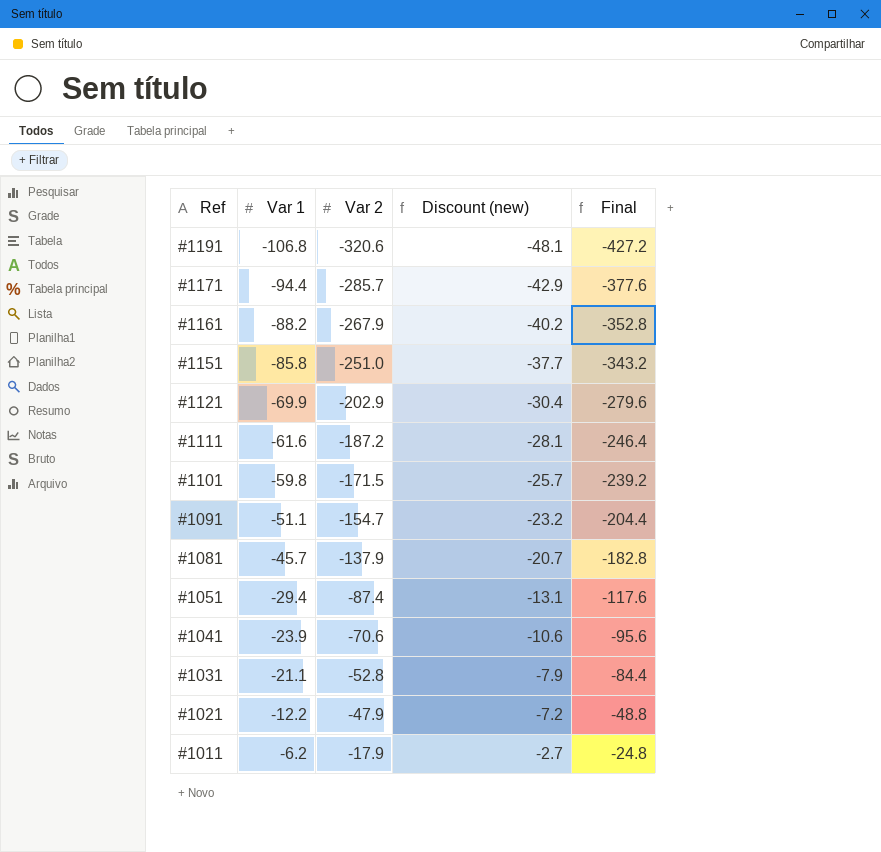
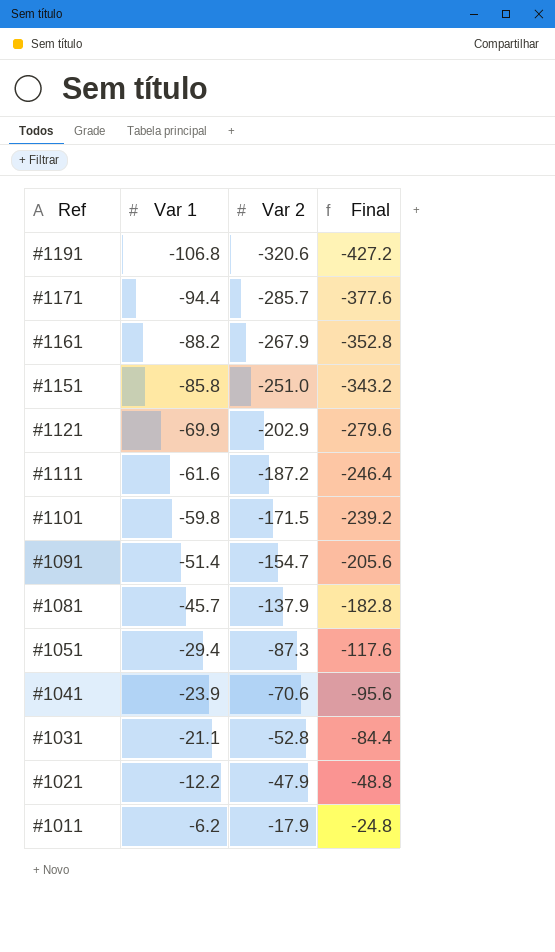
column Discount (new) | formula: [Var 2] * 0.15 -> none
#1091 | Var 1: -51.1 -> -51.4
#1091 | Final: -204.4 -> -205.6
#1051 | Var 2: -87.4 -> -87.3

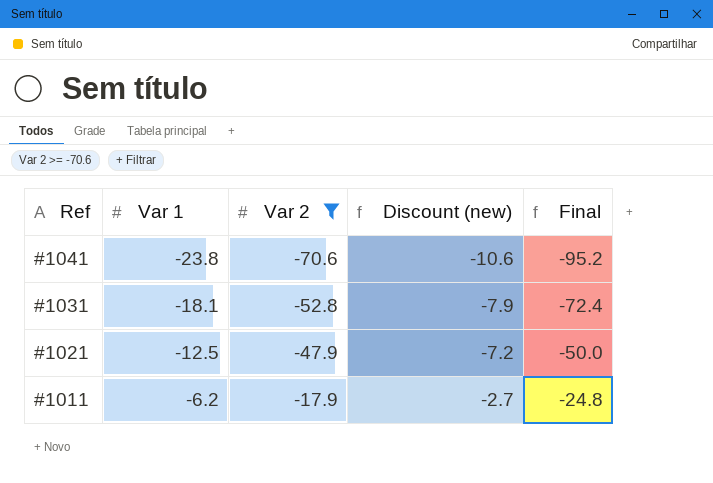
filter: none -> Var 2 >= -70.6
column Discount (new) | formula: none -> [Var 2] * 0.15
#1041 | Var 1: -23.9 -> -23.8
#1041 | Final: -95.6 -> -95.2
#1031 | Var 1: -21.1 -> -18.1
#1031 | Final: -84.4 -> -72.4
#1021 | Var 1: -12.2 -> -12.5
#1021 | Final: -48.8 -> -50.0

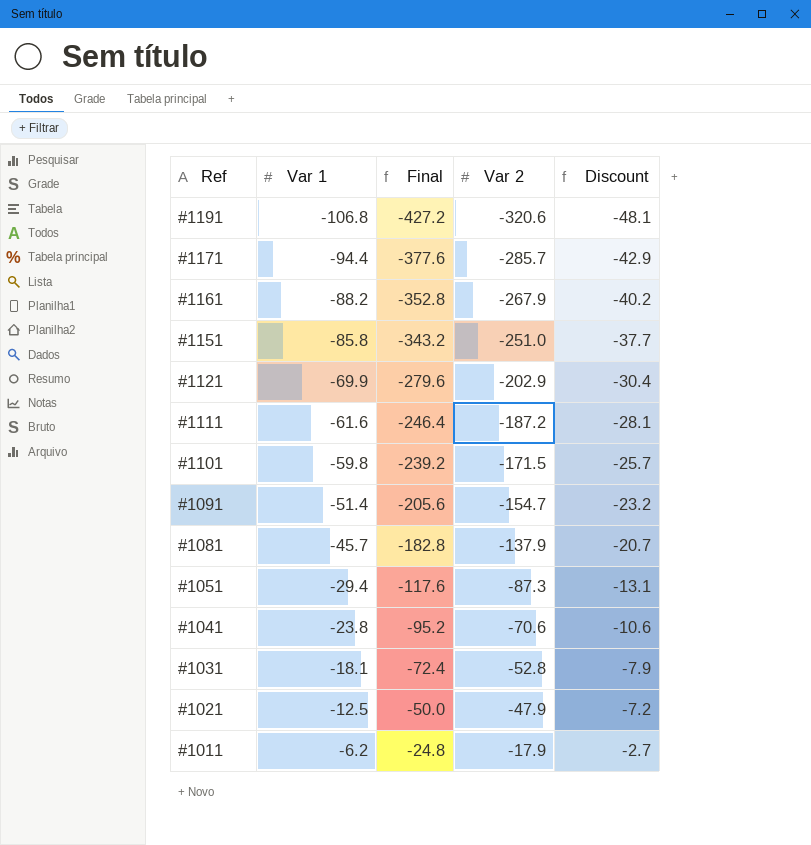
filter: Var 2 >= -70.6 -> none
column Final | position: 5 -> 3
column name: Discount (new) -> Discount

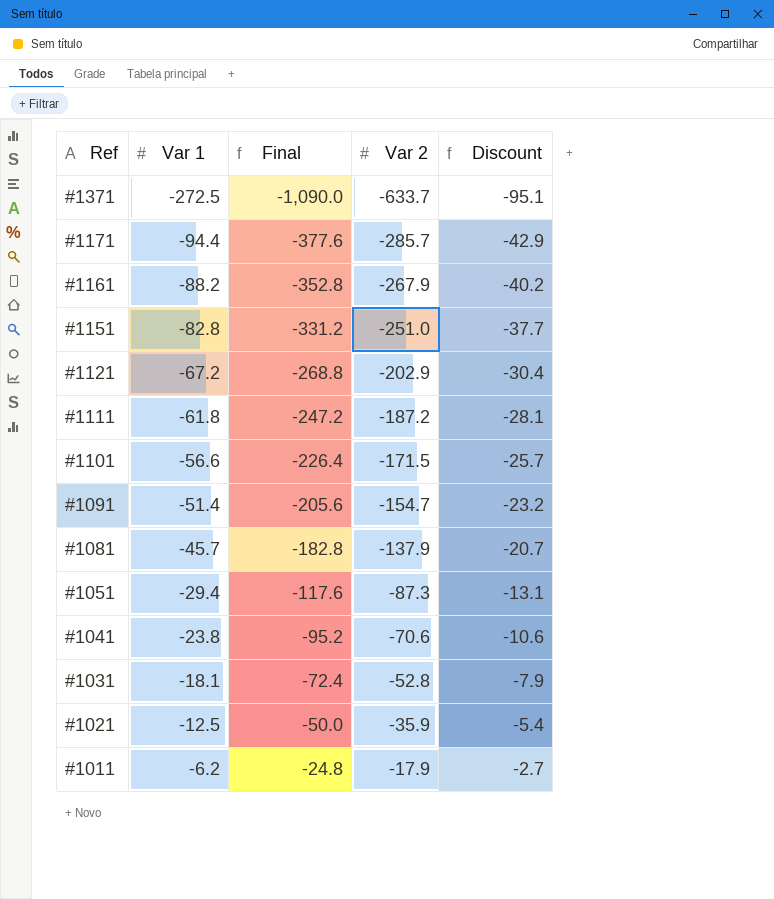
row #1191: -106.8 | -427.2 | -320.6 | -48.1 -> none
row #1371: none -> -272.5 | -1,090.0 | -633.7 | -95.1
#1151 | Var 1: -85.8 -> -82.8
#1151 | Final: -343.2 -> -331.2
#1121 | Var 1: -69.9 -> -67.2
#1121 | Final: -279.6 -> -268.8
#1111 | Var 1: -61.6 -> -61.8
#1111 | Final: -246.4 -> -247.2
#1101 | Var 1: -59.8 -> -56.6
#1101 | Final: -239.2 -> -226.4
#1021 | Var 2: -47.9 -> -35.9
#1021 | Discount: -7.2 -> -5.4

